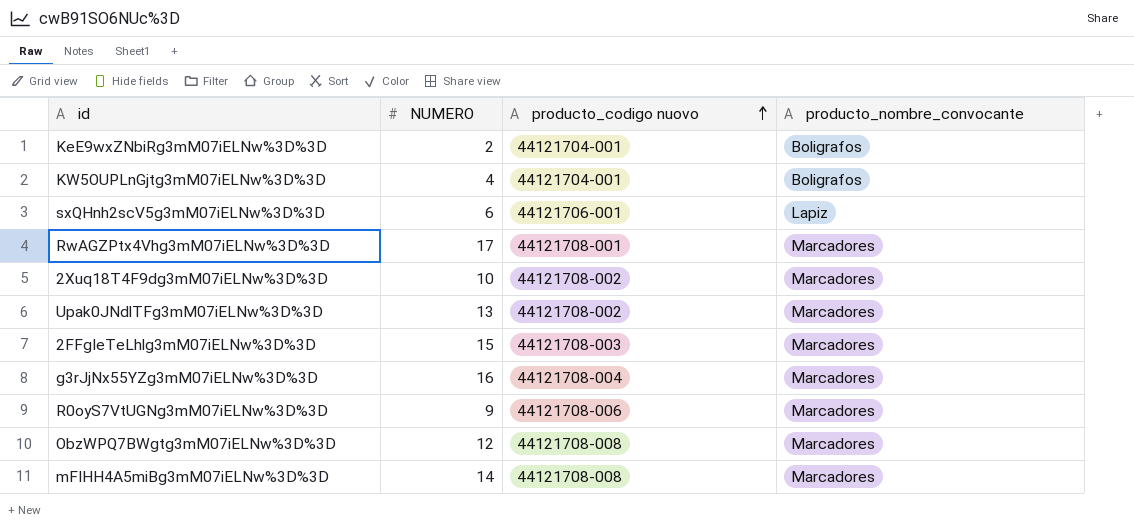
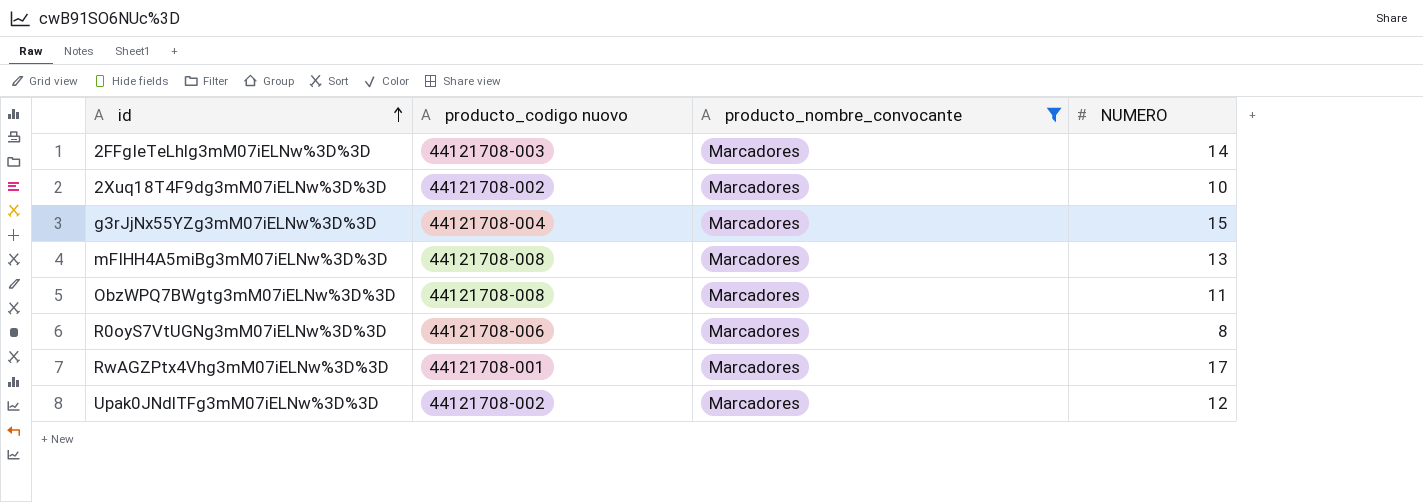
filter: none -> producto_nombre_convocante = Marcadores
row order: producto_codigo nuovo ascending -> id ascending
column NUMERO | position: 2 -> 4
2FFgIeTeLhlg3mM07iELNw%3D%3D | NUMERO: 15 -> 14
g3rJjNx55YZg3mM07iELNw%3D%3D | NUMERO: 16 -> 15
mFIHH4A5miBg3mM07iELNw%3D%3D | NUMERO: 14 -> 13
ObzWPQ7BWgtg3mM07iELNw%3D%3D | NUMERO: 12 -> 11
R0oyS7VtUGNg3mM07iELNw%3D%3D | NUMERO: 9 -> 8
Upak0JNdlTFg3mM07iELNw%3D%3D | NUMERO: 13 -> 12

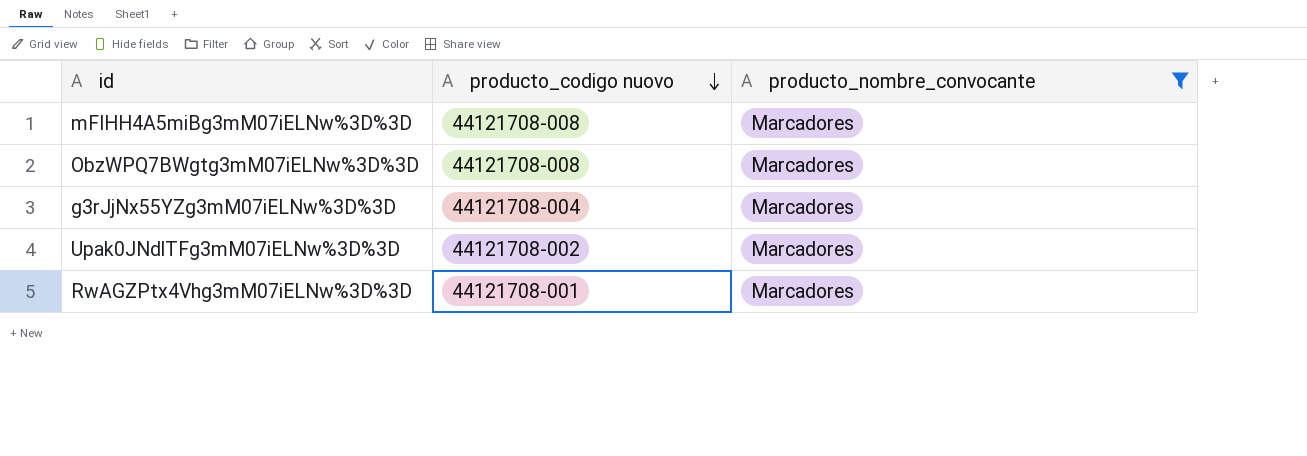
row order: id ascending -> producto_codigo nuovo descending
column NUMERO | position: 4 -> none
row 2FFgIeTeLhlg3mM07iELNw%3D%3D: 44121708-003 | Marcadores | 14 -> none
row 2Xuq18T4F9dg3mM07iELNw%3D%3D: 44121708-002 | Marcadores | 10 -> none
row R0oyS7VtUGNg3mM07iELNw%3D%3D: 44121708-006 | Marcadores | 8 -> none

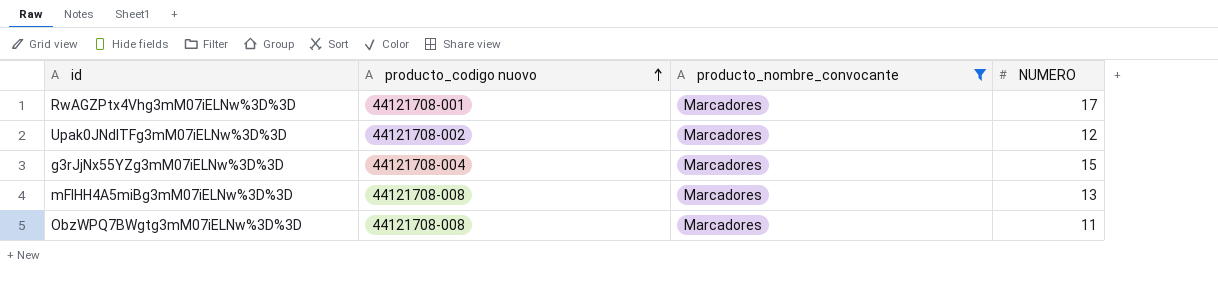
row order: producto_codigo nuovo descending -> producto_codigo nuovo ascending
column NUMERO | position: none -> 4

